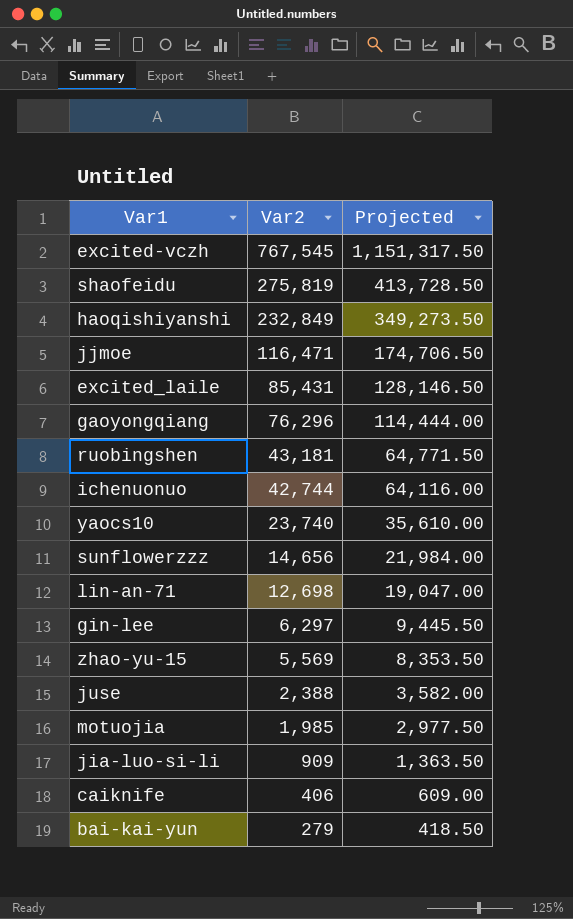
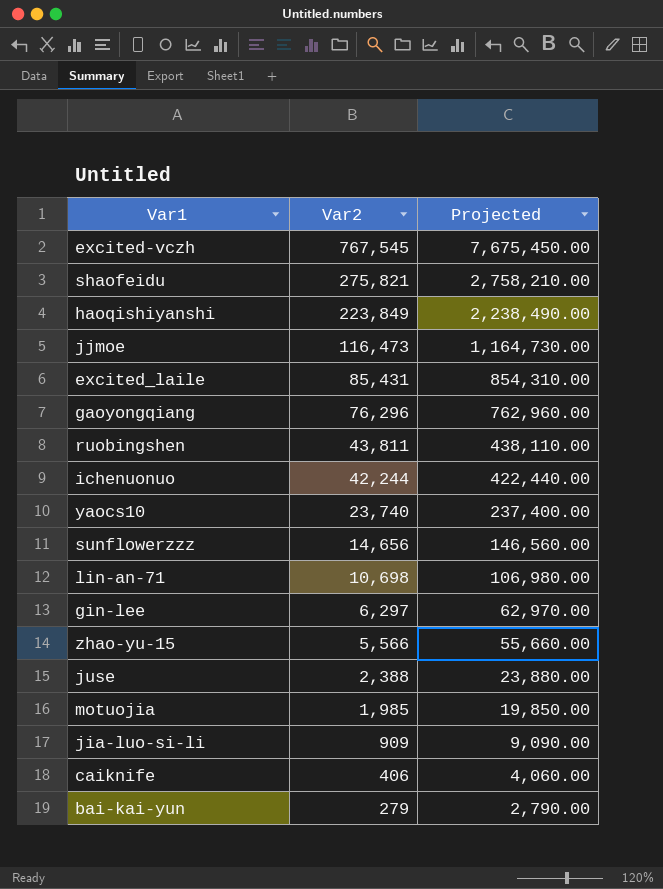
column Projected | formula: [Var2] * 1.5 -> [Var2] * 10
shaofeidu | Var2: 275,819 -> 275,821
haoqishiyanshi | Var2: 232,849 -> 223,849
jjmoe | Var2: 116,471 -> 116,473
ruobingshen | Var2: 43,181 -> 43,811
ichenuonuo | Var2: 42,744 -> 42,244
lin-an-71 | Var2: 12,698 -> 10,698
zhao-yu-15 | Var2: 5,569 -> 5,566

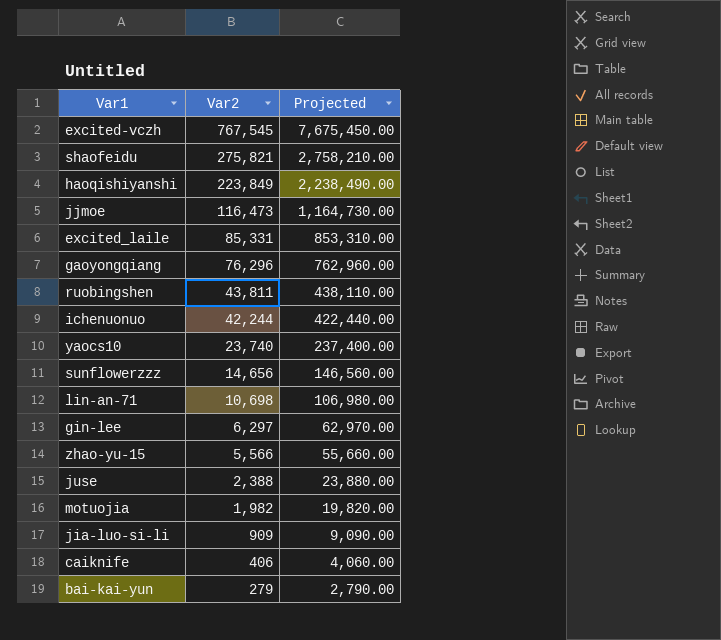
excited_laile | Var2: 85,431 -> 85,331
excited_laile | Projected: 854,310.00 -> 853,310.00
motuojia | Var2: 1,985 -> 1,982
motuojia | Projected: 19,850.00 -> 19,820.00

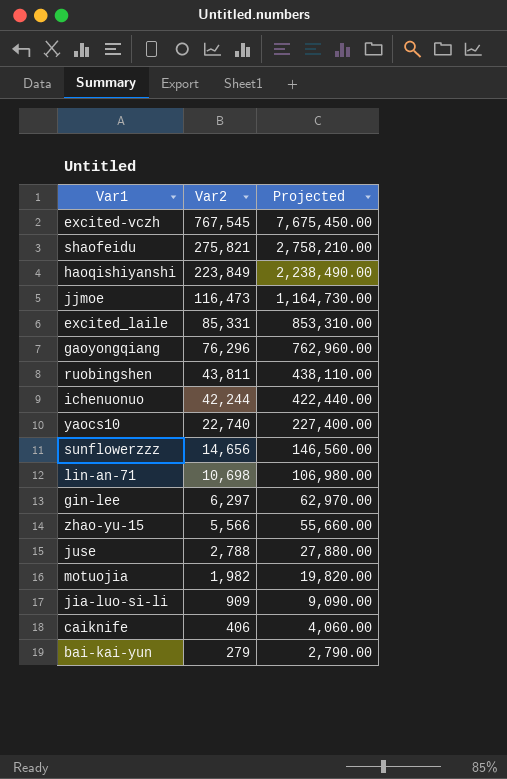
yaocs10 | Var2: 23,740 -> 22,740
yaocs10 | Projected: 237,400.00 -> 227,400.00
juse | Var2: 2,388 -> 2,788
juse | Projected: 23,880.00 -> 27,880.00

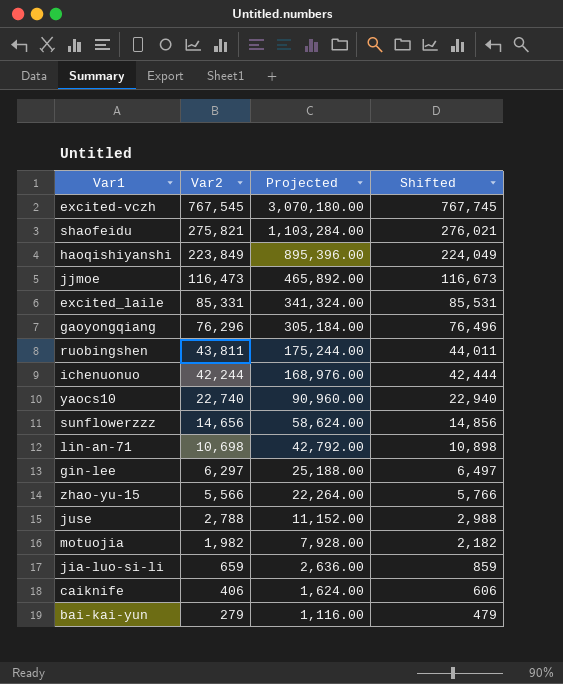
column Projected | formula: [Var2] * 10 -> [Var2] * 4
column Shifted | formula: none -> [Var2] + 200
jia-luo-si-li | Var2: 909 -> 659

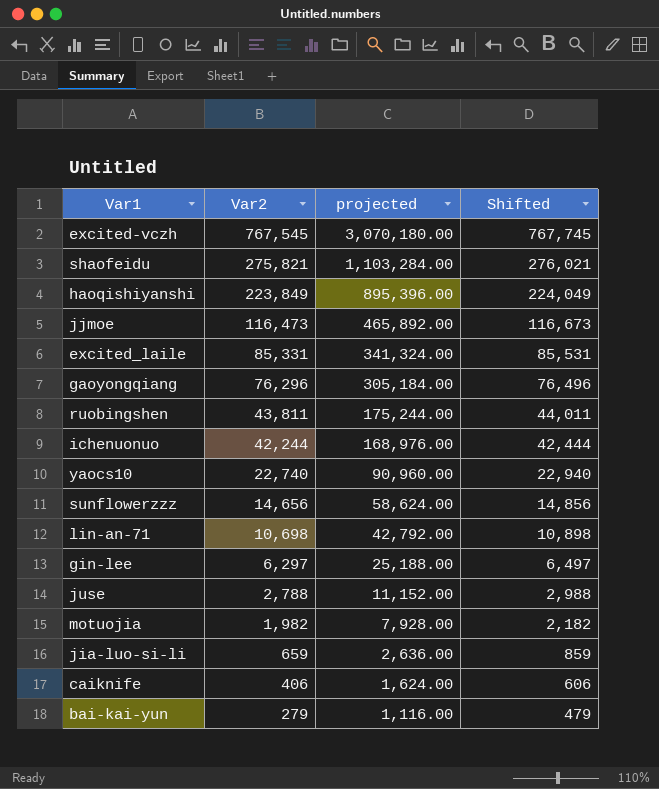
column name: Projected -> projected
row zhao-yu-15: 5,566 | 22,264.00 | 5,766 -> none

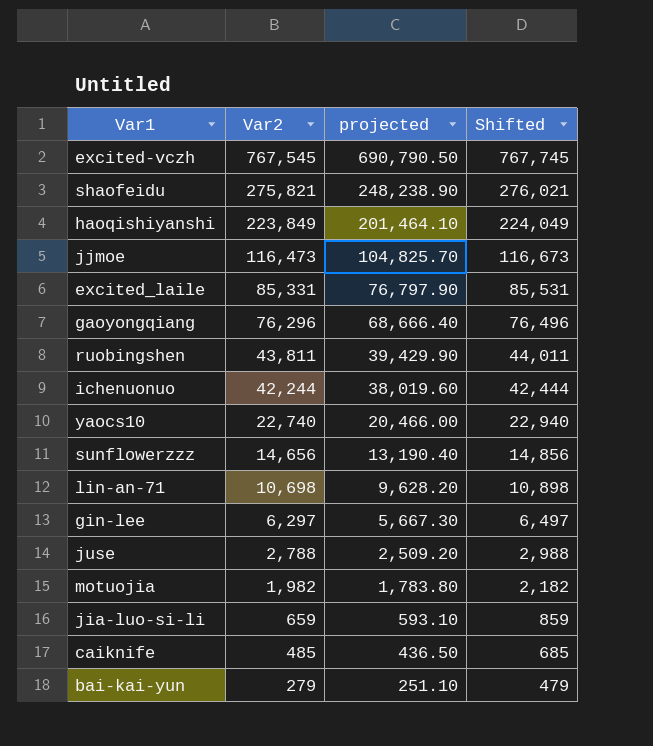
column projected | formula: [Var2] * 4 -> [Var2] * 0.9
caiknife | Var2: 406 -> 485
caiknife | Shifted: 606 -> 685

